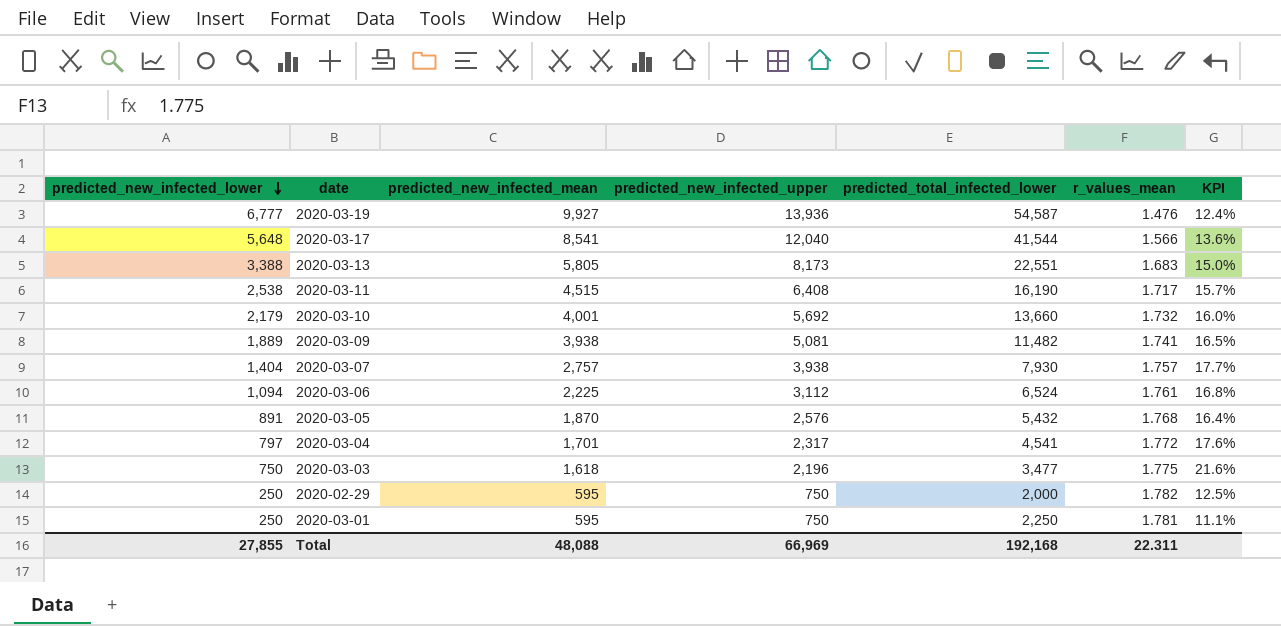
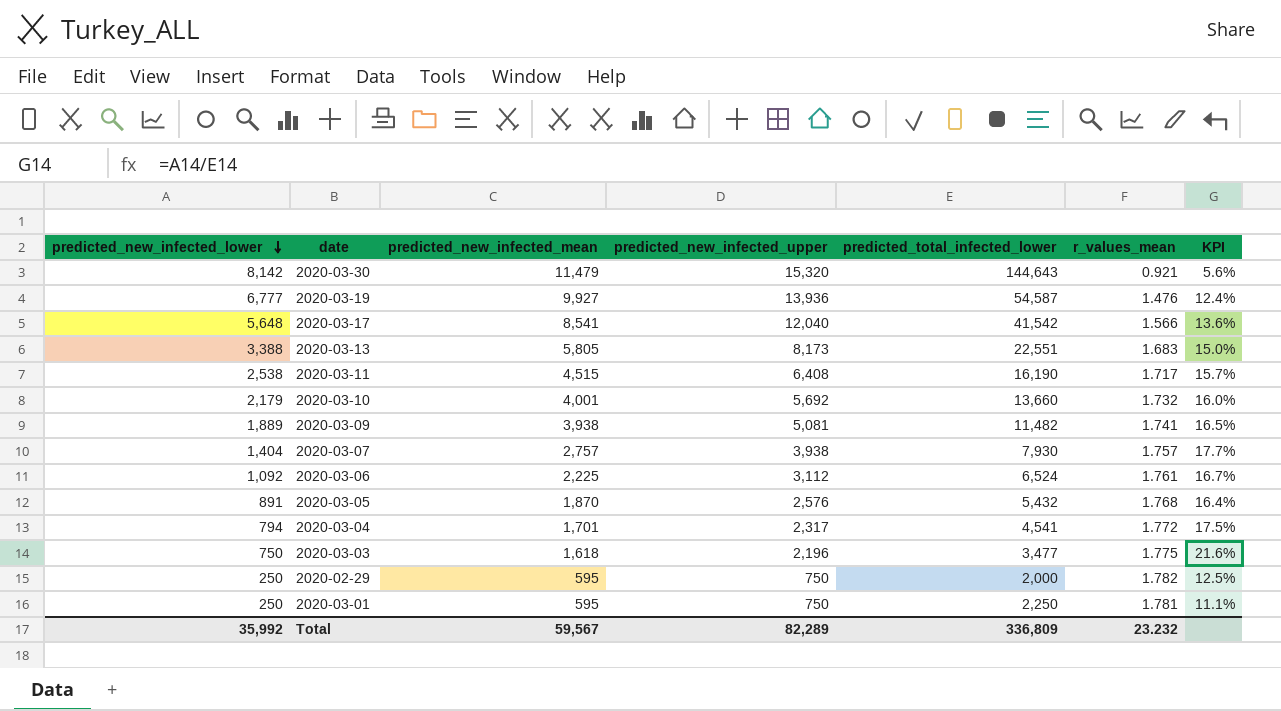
row 2020-03-30: none -> 8,142 | 11,479 | 15,320 | 144,643 | 0.921 | 5.6%
2020-03-17 | predicted_total_infected_lower: 41,544 -> 41,542
2020-03-06 | predicted_new_infected_lower: 1,094 -> 1,092
2020-03-06 | KPI: 16.8% -> 16.7%
2020-03-04 | predicted_new_infected_lower: 797 -> 794
2020-03-04 | KPI: 17.6% -> 17.5%
Total | predicted_new_infected_lower: 27,855 -> 35,992
Total | predicted_new_infected_mean: 48,088 -> 59,567
Total | predicted_new_infected_upper: 66,969 -> 82,289
Total | predicted_total_infected_lower: 192,168 -> 336,809
Total | r_values_mean: 22.311 -> 23.232

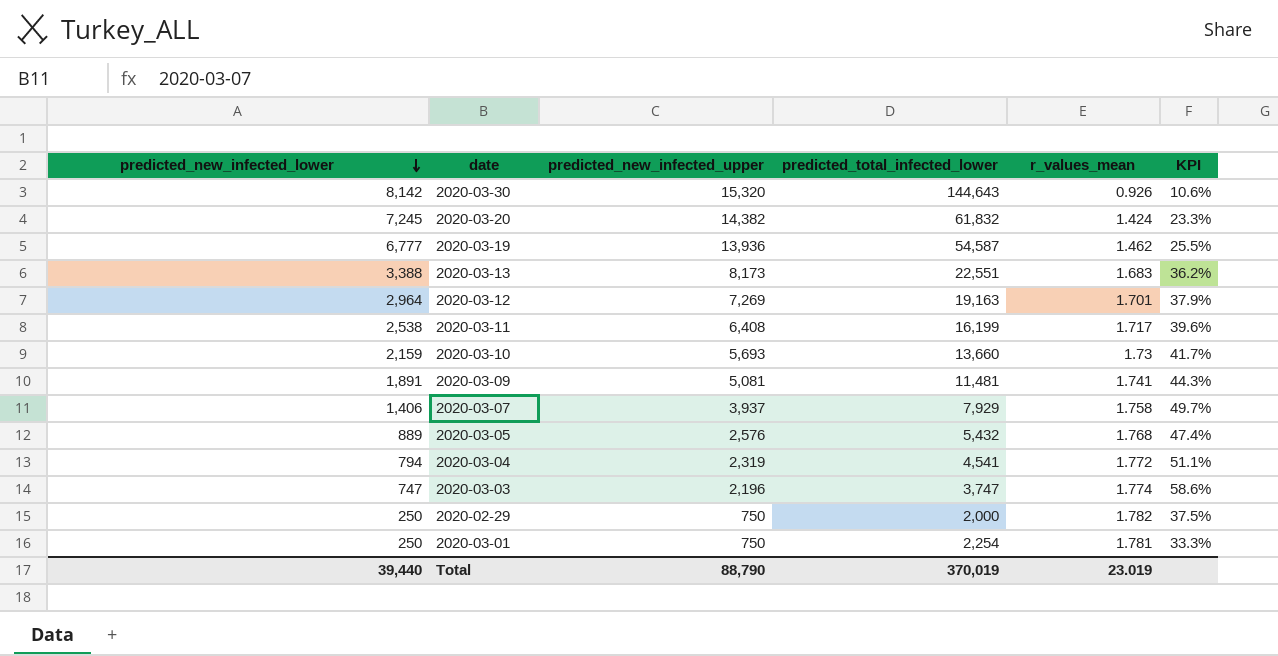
column predicted_new_infected_mean | position: 3 -> none
column KPI | formula: [predicted_new_infected_lower] / [predicted_total_infected_lower] -> [predicted_new_infected_upper] / [predicted_total_infected_lower]
row 2020-03-17: 5,648 | 8,541 | 12,040 | 41,542 | 1.566 | 13.6% -> none
row 2020-03-06: 1,092 | 2,225 | 3,112 | 6,524 | 1.761 | 16.7% -> none
2020-03-30 | r_values_mean: 0.921 -> 0.926
row 2020-03-20: none -> 7,245 | 14,382 | 61,832 | 1.424 | 23.3%
2020-03-19 | r_values_mean: 1.476 -> 1.462
row 2020-03-12: none -> 2,964 | 7,269 | 19,163 | 1.701 | 37.9%
2020-03-11 | predicted_total_infected_lower: 16,190 -> 16,199
2020-03-10 | predicted_new_infected_lower: 2,179 -> 2,159
2020-03-10 | predicted_new_infected_upper: 5,692 -> 5,693
2020-03-10 | r_values_mean: 1.732 -> 1.73
2020-03-09 | predicted_new_infected_lower: 1,889 -> 1,891
2020-03-09 | predicted_total_infected_lower: 11,482 -> 11,481
2020-03-07 | predicted_new_infected_lower: 1,404 -> 1,406
2020-03-07 | predicted_new_infected_upper: 3,938 -> 3,937
2020-03-07 | predicted_total_infected_lower: 7,930 -> 7,929
2020-03-07 | r_values_mean: 1.757 -> 1.758
2020-03-05 | predicted_new_infected_lower: 891 -> 889
2020-03-04 | predicted_new_infected_upper: 2,317 -> 2,319
2020-03-03 | predicted_new_infected_lower: 750 -> 747
2020-03-03 | predicted_total_infected_lower: 3,477 -> 3,747
2020-03-03 | r_values_mean: 1.775 -> 1.774
2020-03-01 | predicted_total_infected_lower: 2,250 -> 2,254
Total | predicted_new_infected_lower: 35,992 -> 39,440
Total | predicted_new_infected_upper: 82,289 -> 88,790
Total | predicted_total_infected_lower: 336,809 -> 370,019
Total | r_values_mean: 23.232 -> 23.019

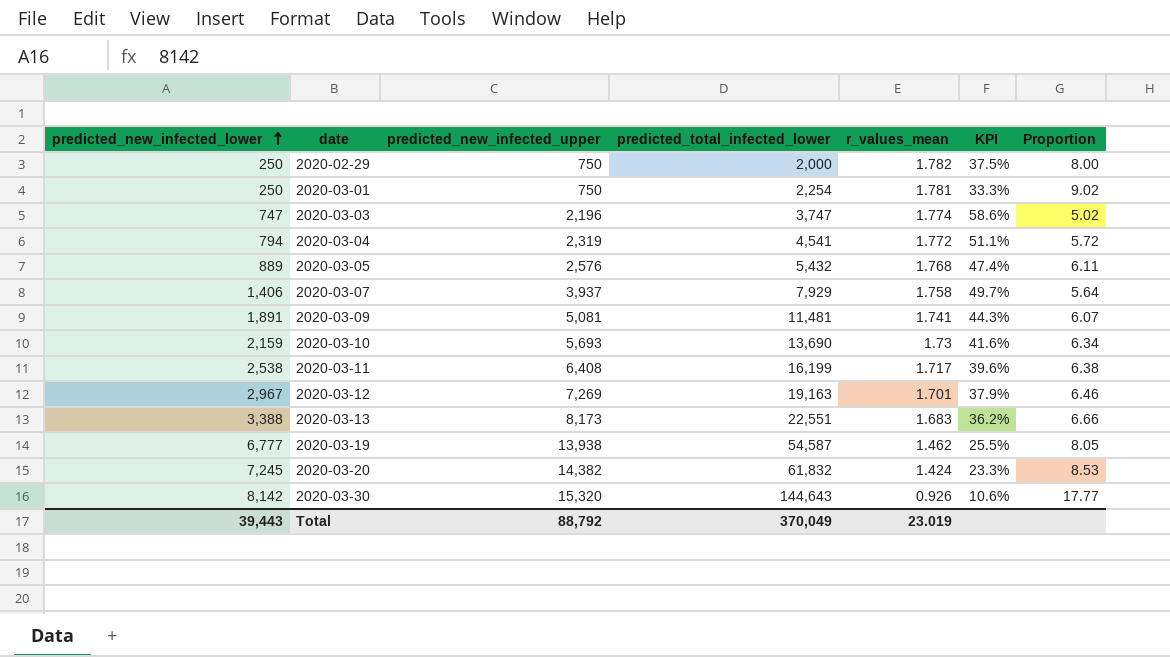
row order: predicted_new_infected_lower descending -> predicted_new_infected_lower ascending
column Proportion | formula: none -> [predicted_total_infected_lower] / [predicted_new_infected_lower]
2020-03-10 | predicted_total_infected_lower: 13,660 -> 13,690
2020-03-10 | KPI: 41.7% -> 41.6%
2020-03-12 | predicted_new_infected_lower: 2,964 -> 2,967
2020-03-19 | predicted_new_infected_upper: 13,936 -> 13,938
Total | predicted_new_infected_lower: 39,440 -> 39,443
Total | predicted_new_infected_upper: 88,790 -> 88,792
Total | predicted_total_infected_lower: 370,019 -> 370,049

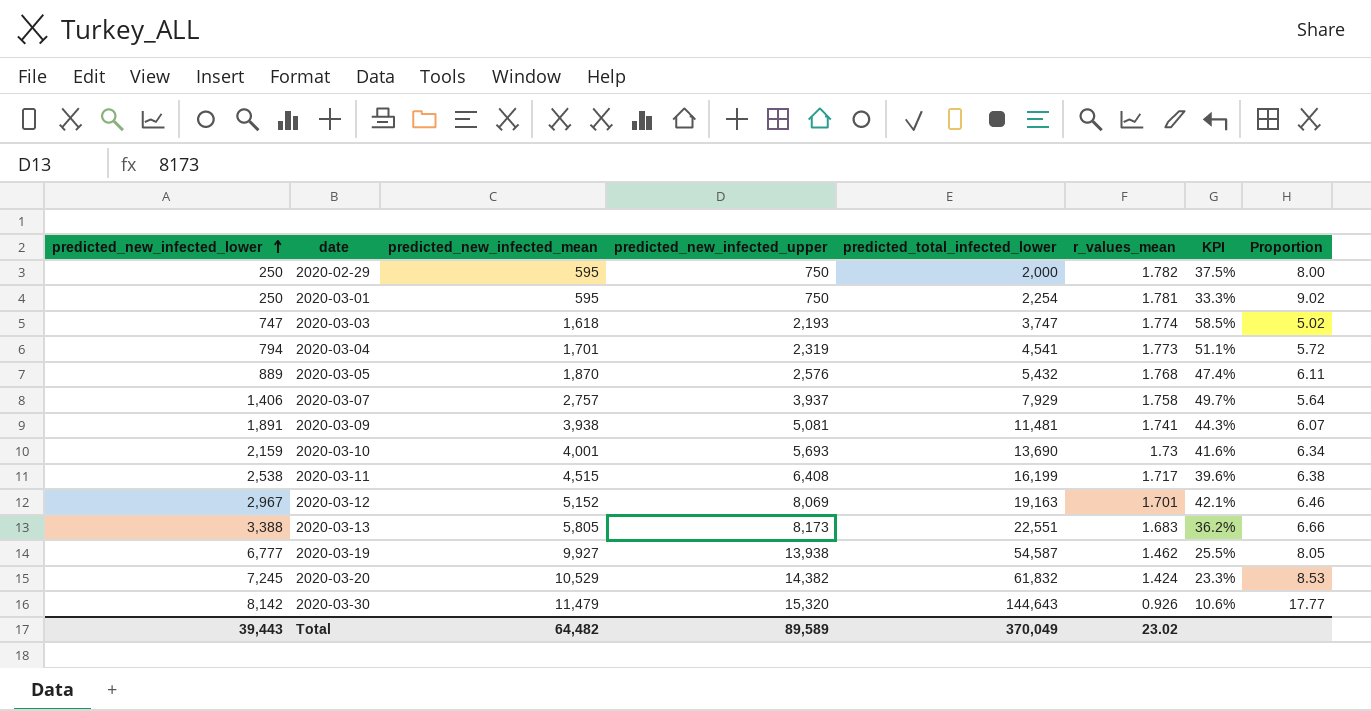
column predicted_new_infected_mean | position: none -> 3
2020-03-03 | predicted_new_infected_upper: 2,196 -> 2,193
2020-03-03 | KPI: 58.6% -> 58.5%
2020-03-04 | r_values_mean: 1.772 -> 1.773
2020-03-12 | predicted_new_infected_upper: 7,269 -> 8,069
2020-03-12 | KPI: 37.9% -> 42.1%
Total | predicted_new_infected_upper: 88,792 -> 89,589
Total | r_values_mean: 23.019 -> 23.02

